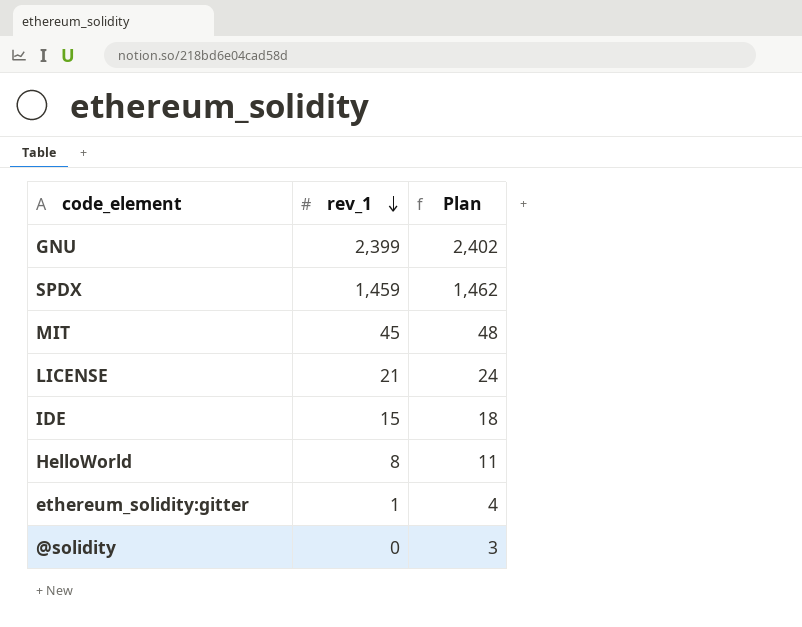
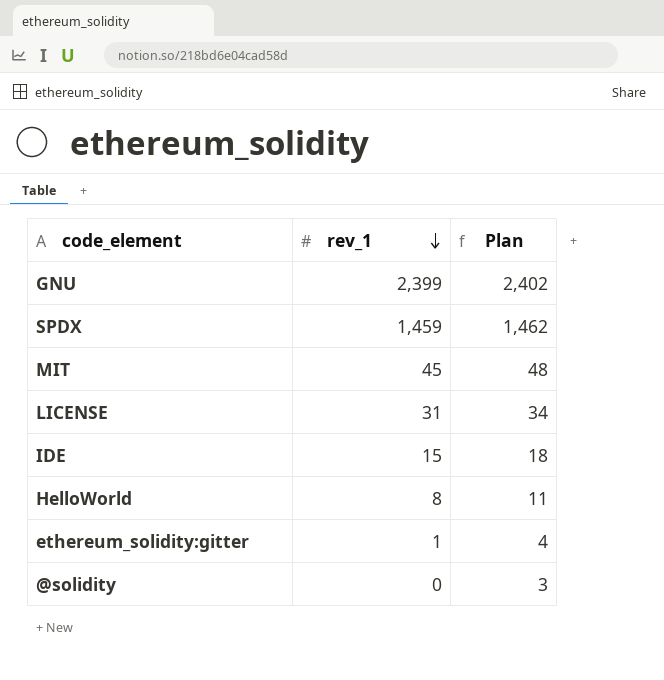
LICENSE | rev_1: 21 -> 31
LICENSE | Plan: 24 -> 34

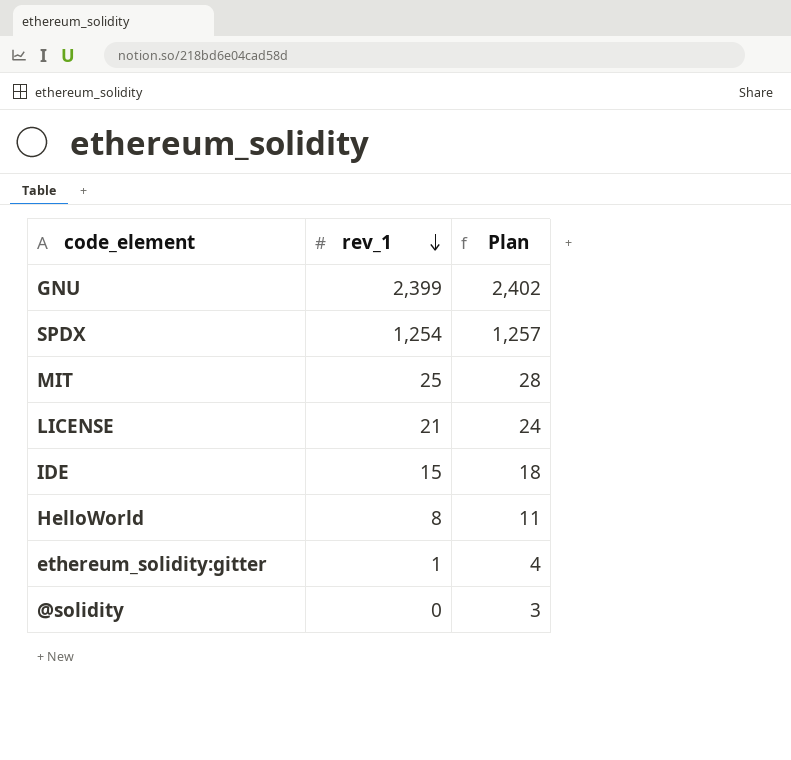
SPDX | rev_1: 1,459 -> 1,254
SPDX | Plan: 1,462 -> 1,257
MIT | rev_1: 45 -> 25
MIT | Plan: 48 -> 28
LICENSE | rev_1: 31 -> 21
LICENSE | Plan: 34 -> 24

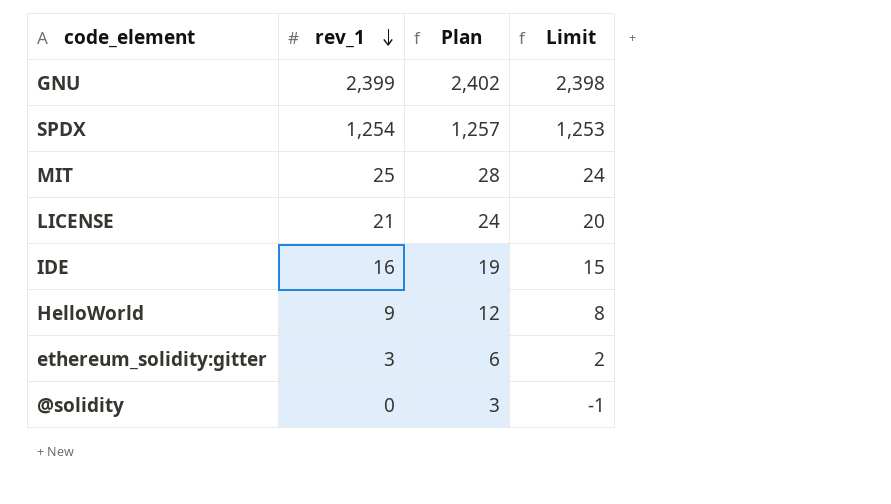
column Limit | formula: none -> [rev_1] - 1
IDE | rev_1: 15 -> 16
IDE | Plan: 18 -> 19
HelloWorld | rev_1: 8 -> 9
HelloWorld | Plan: 11 -> 12
ethereum_solidity:gitter | rev_1: 1 -> 3
ethereum_solidity:gitter | Plan: 4 -> 6

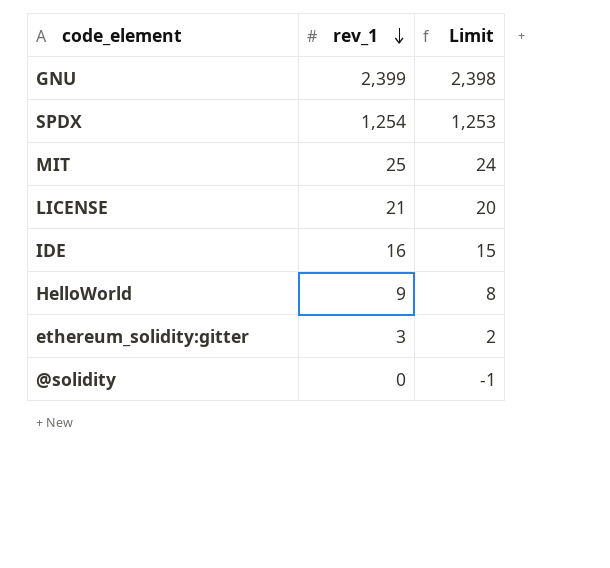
column Plan | formula: [rev_1] + 3 -> none

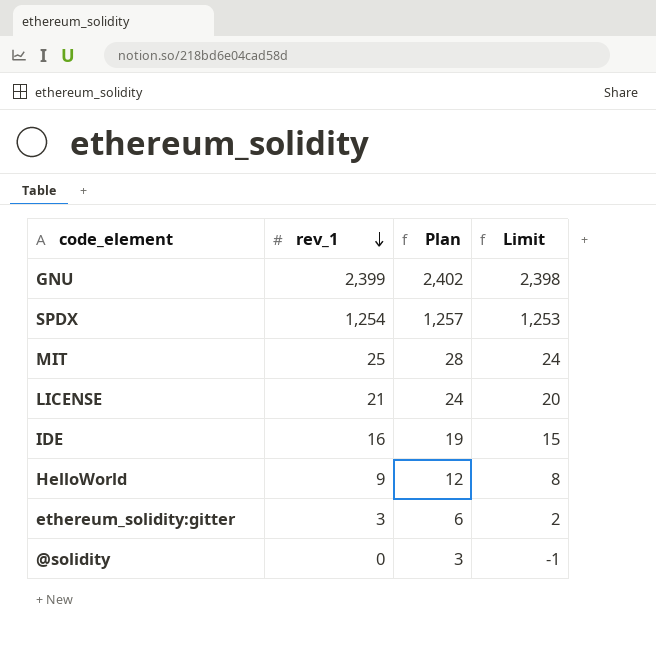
column Plan | formula: none -> [rev_1] + 3

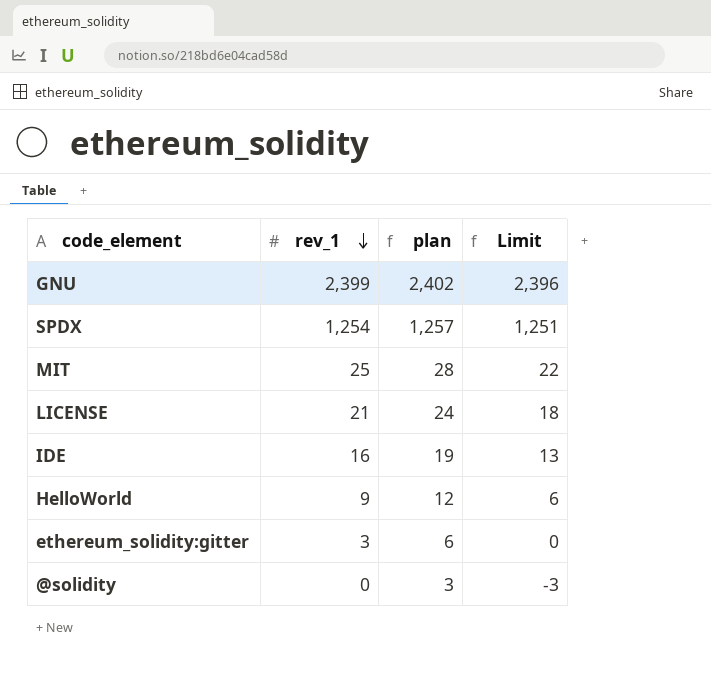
column name: Plan -> plan
column Limit | formula: [rev_1] - 1 -> [rev_1] - 3

